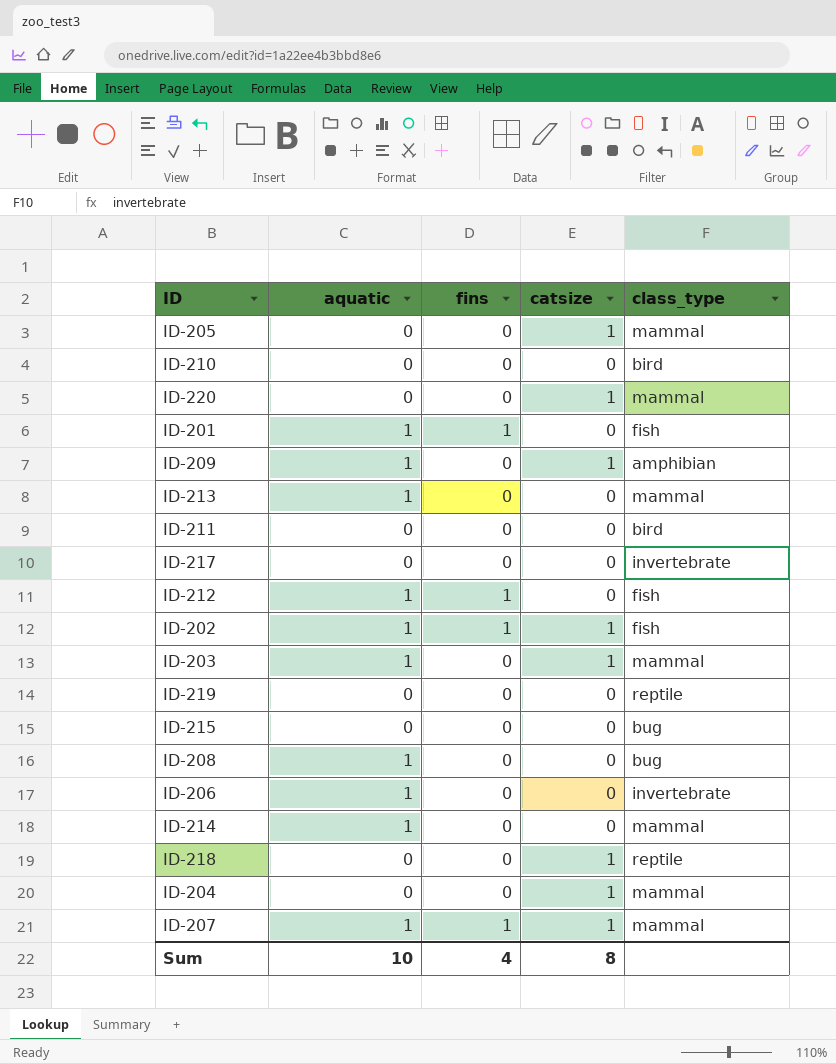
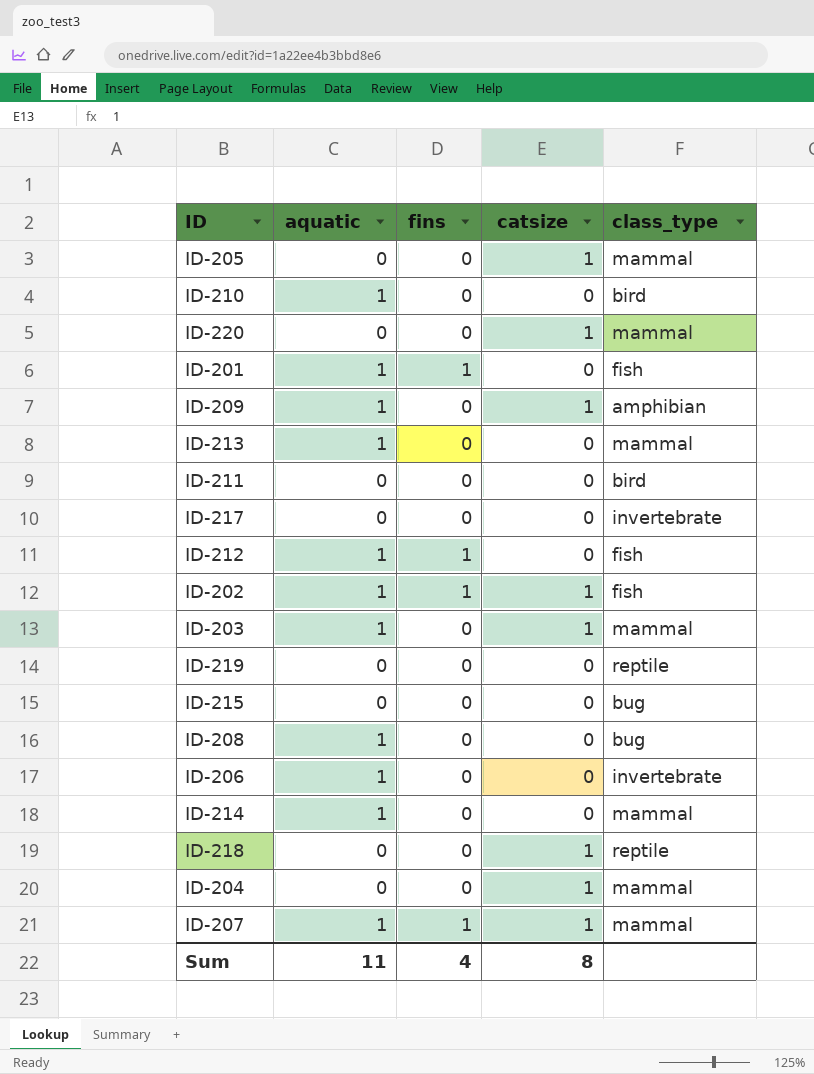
ID-210 | aquatic: 0 -> 1
Sum | aquatic: 10 -> 11

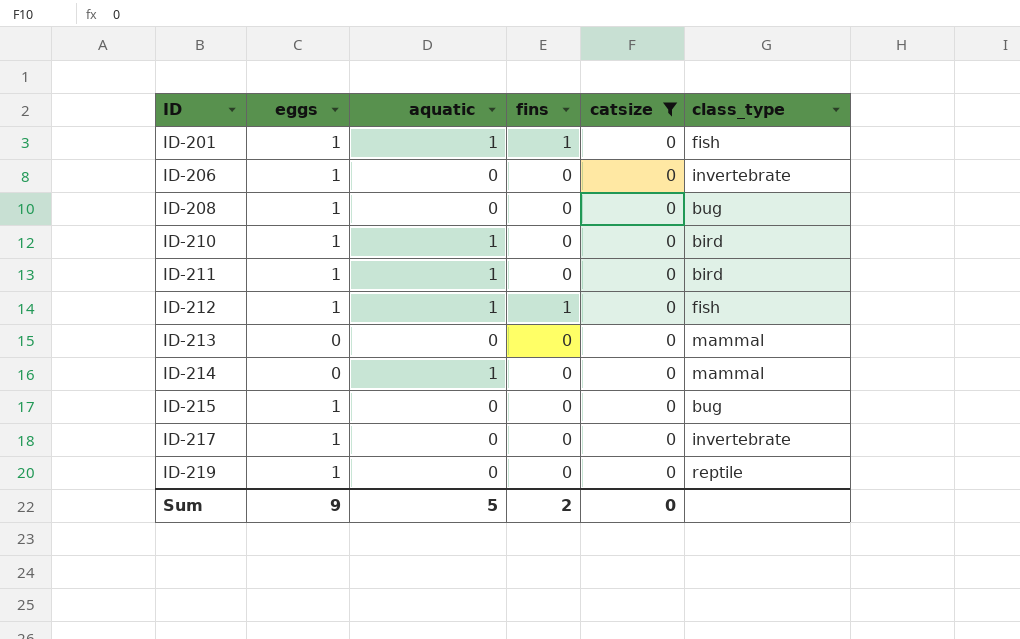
filter: none -> catsize = 0
row order: none -> ID ascending
column eggs | position: none -> 2
ID-206 | aquatic: 1 -> 0
ID-208 | aquatic: 1 -> 0
ID-211 | aquatic: 0 -> 1
ID-213 | aquatic: 1 -> 0
Sum | aquatic: 11 -> 5
Sum | fins: 4 -> 2
Sum | catsize: 8 -> 0

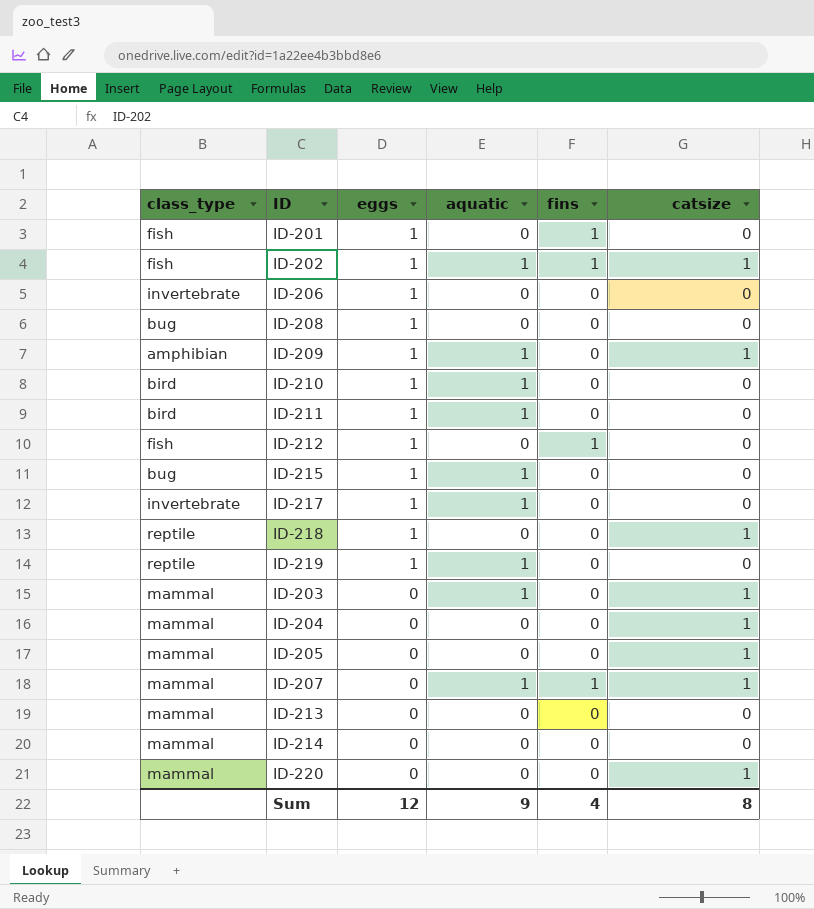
filter: catsize = 0 -> none
row order: ID ascending -> eggs descending
column class_type | position: 6 -> 1
ID-201 | aquatic: 1 -> 0
ID-212 | aquatic: 1 -> 0
ID-215 | aquatic: 0 -> 1
ID-217 | aquatic: 0 -> 1
ID-219 | aquatic: 0 -> 1
ID-214 | aquatic: 1 -> 0
Sum | eggs: 9 -> 12
Sum | aquatic: 5 -> 9
Sum | fins: 2 -> 4
Sum | catsize: 0 -> 8

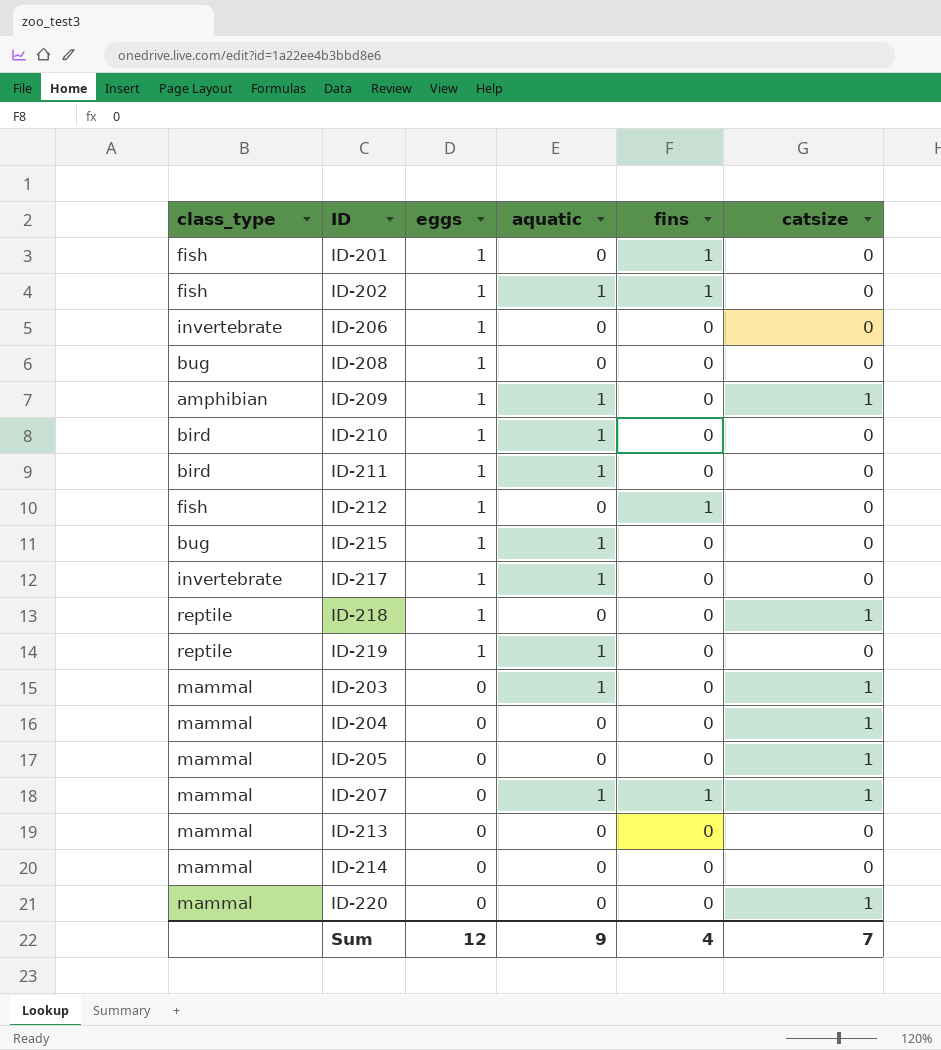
ID-202 | catsize: 1 -> 0
Sum | catsize: 8 -> 7

